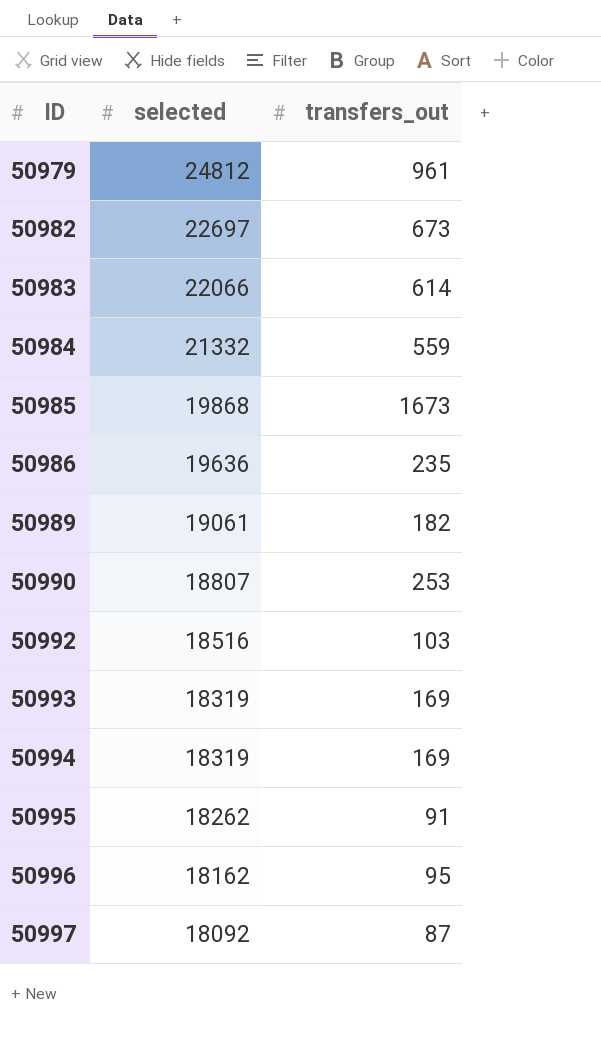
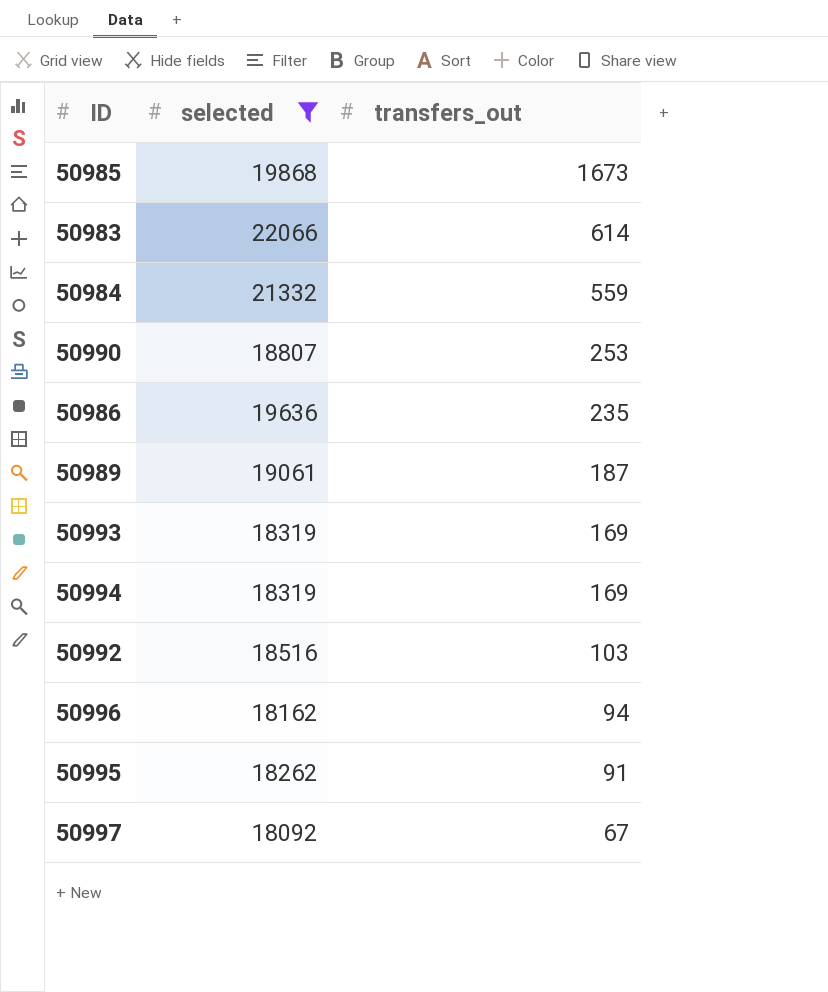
filter: none -> selected <= 22066
row order: ID ascending -> transfers_out descending
50989 | transfers_out: 182 -> 187
50996 | transfers_out: 95 -> 94
50997 | transfers_out: 87 -> 67

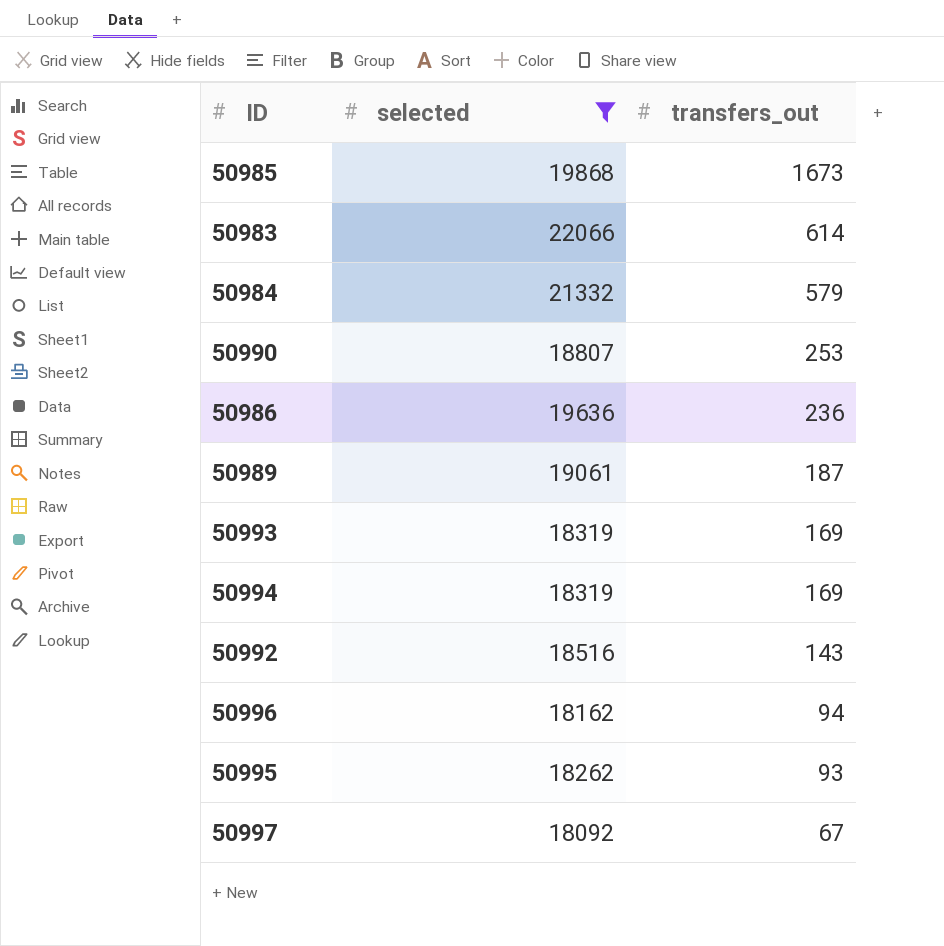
50984 | transfers_out: 559 -> 579
50986 | transfers_out: 235 -> 236
50992 | transfers_out: 103 -> 143
50995 | transfers_out: 91 -> 93

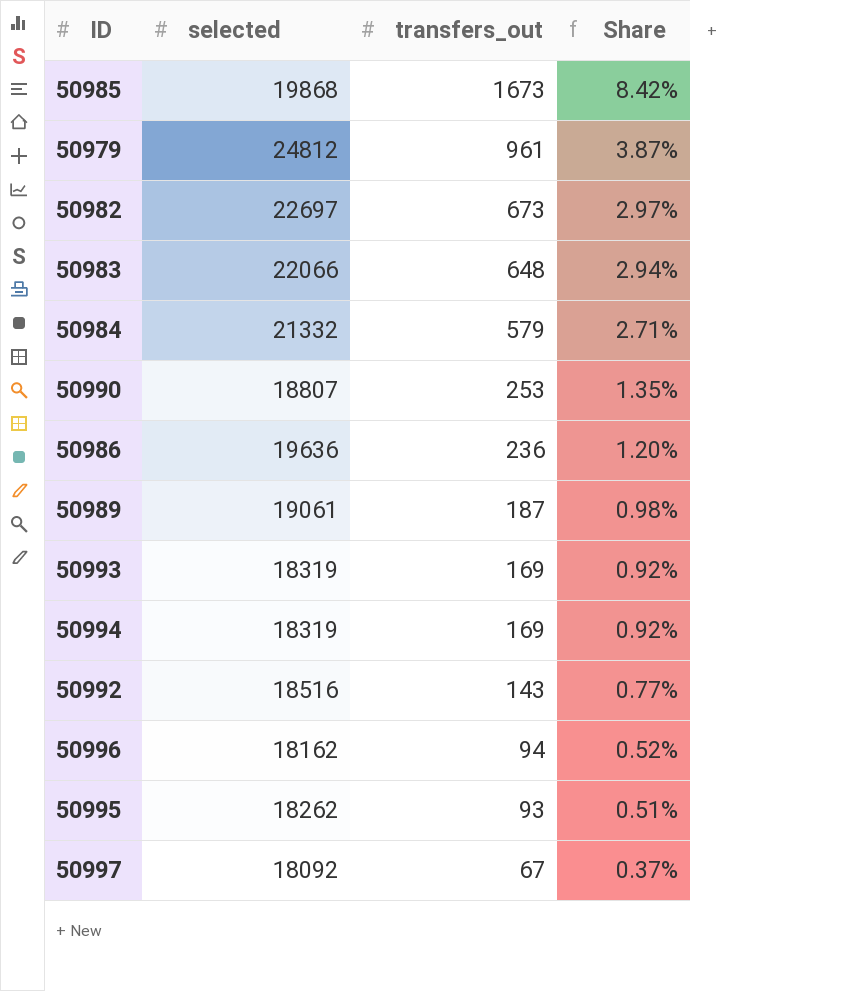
filter: selected <= 22066 -> none
column Share | formula: none -> [transfers_out] / [selected]
50983 | transfers_out: 614 -> 648

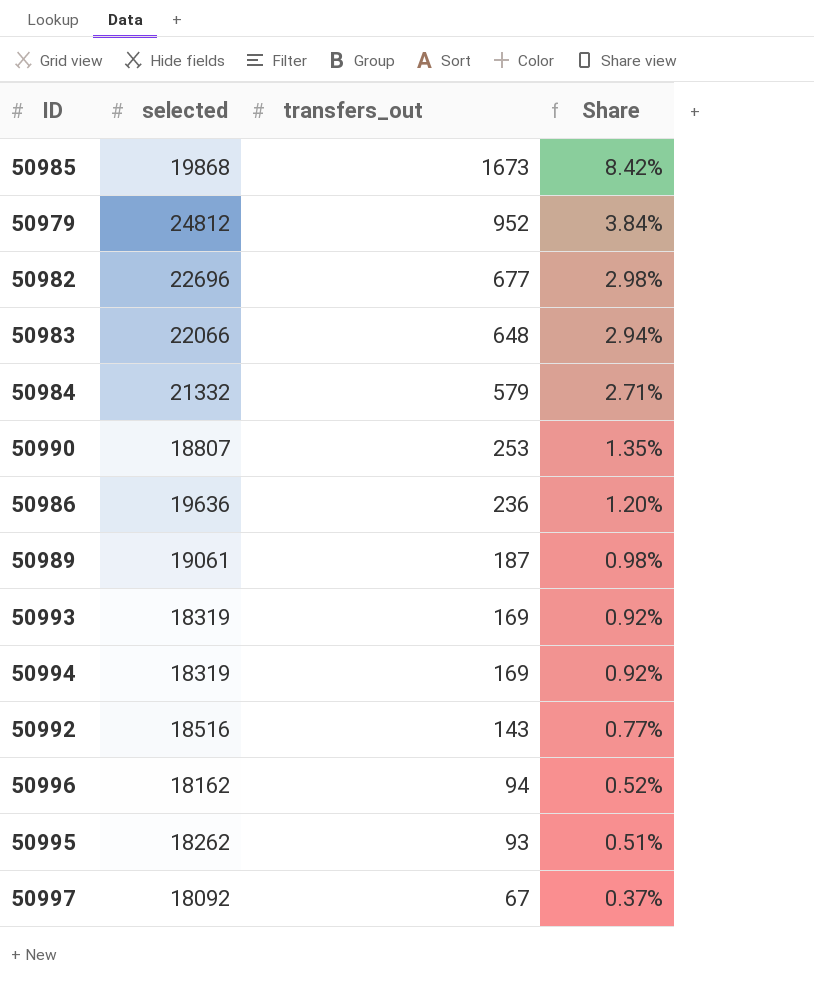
50979 | transfers_out: 961 -> 952
50979 | Share: 3.87% -> 3.84%
50982 | selected: 22697 -> 22696
50982 | transfers_out: 673 -> 677
50982 | Share: 2.97% -> 2.98%

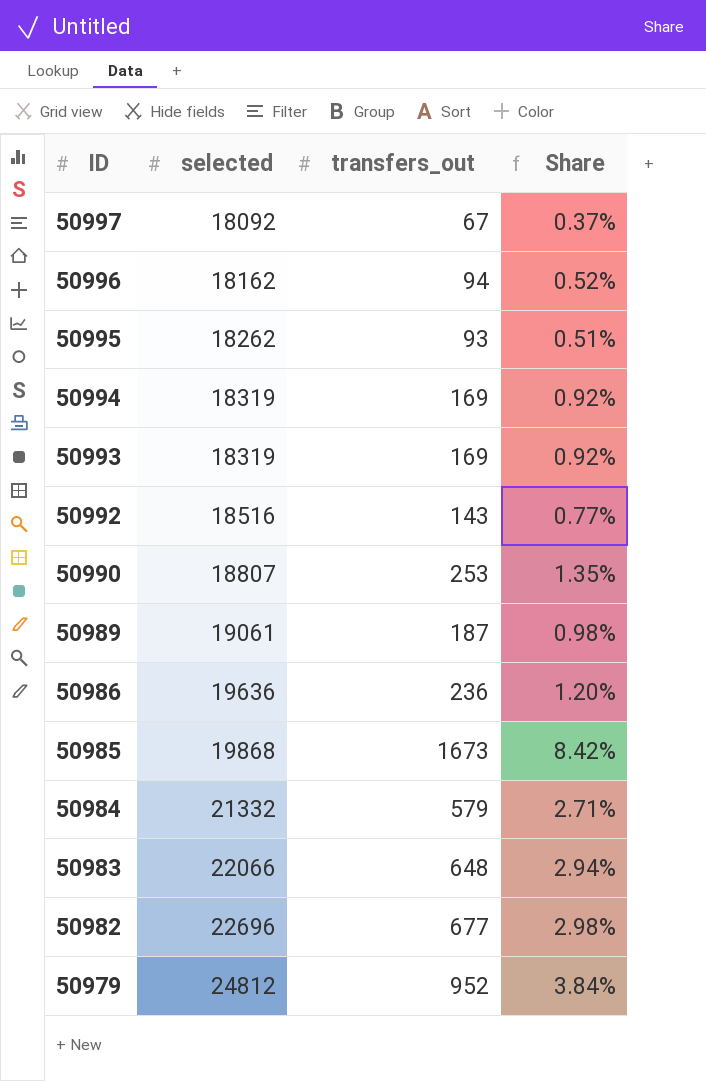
row order: transfers_out descending -> ID descending

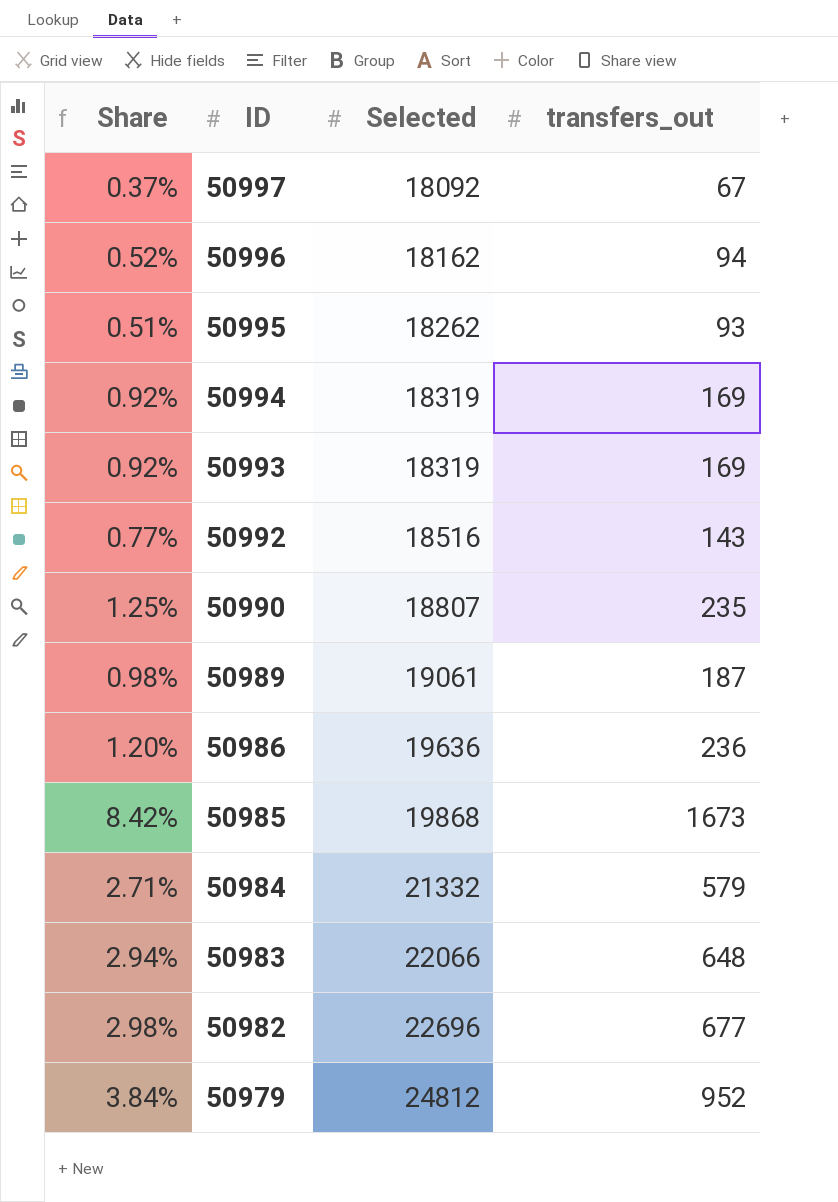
column Share | position: 4 -> 1
column name: selected -> Selected
50990 | Share: 1.35% -> 1.25%
50990 | transfers_out: 253 -> 235

